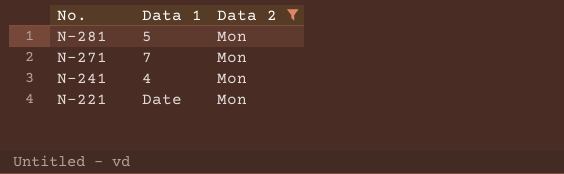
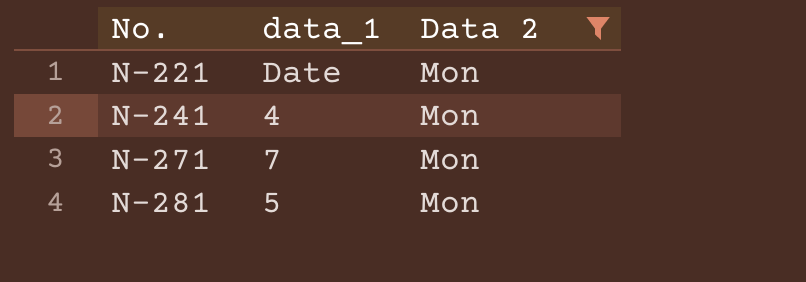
row order: No. descending -> No. ascending
column name: Data 1 -> data_1

